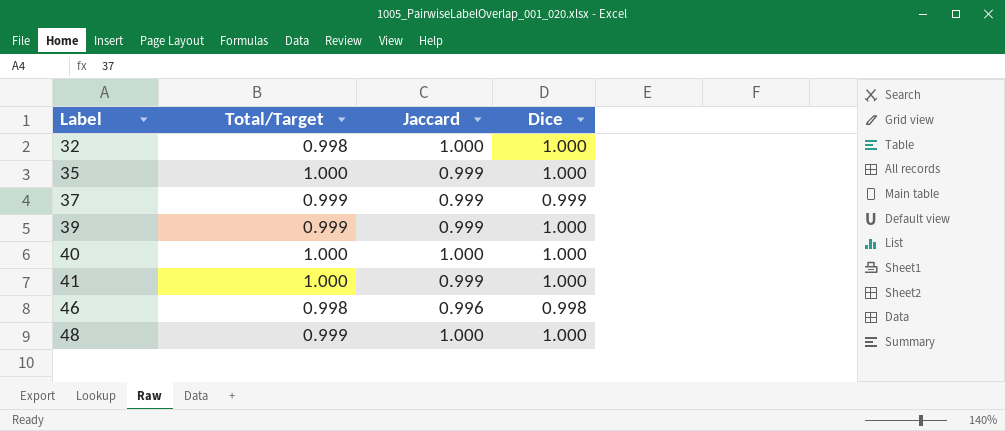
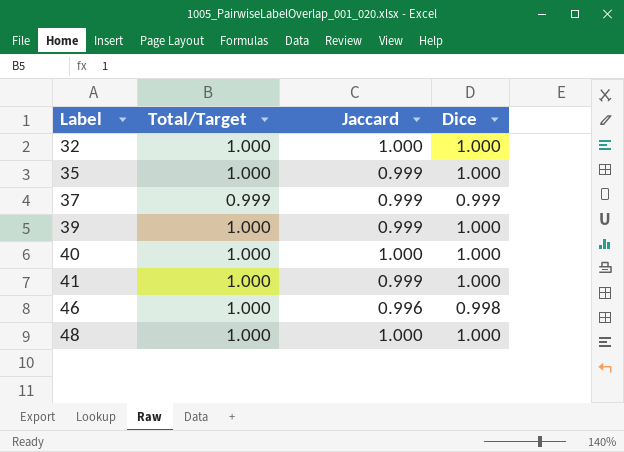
32 | Total/Target: 0.998 -> 1.000
39 | Total/Target: 0.999 -> 1.000
46 | Total/Target: 0.998 -> 1.000
48 | Total/Target: 0.999 -> 1.000

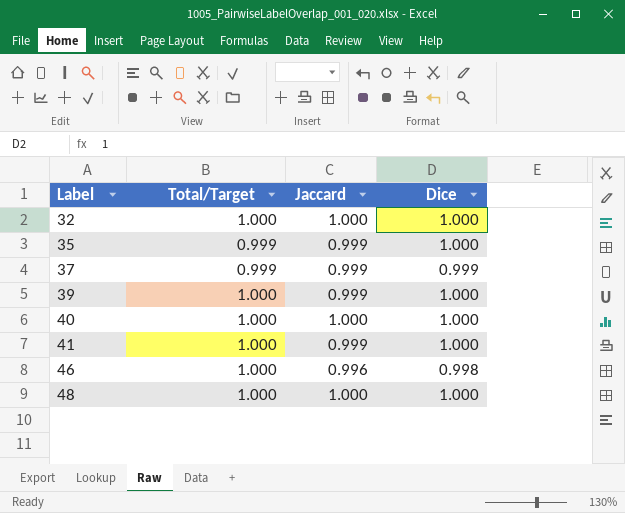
35 | Total/Target: 1.000 -> 0.999

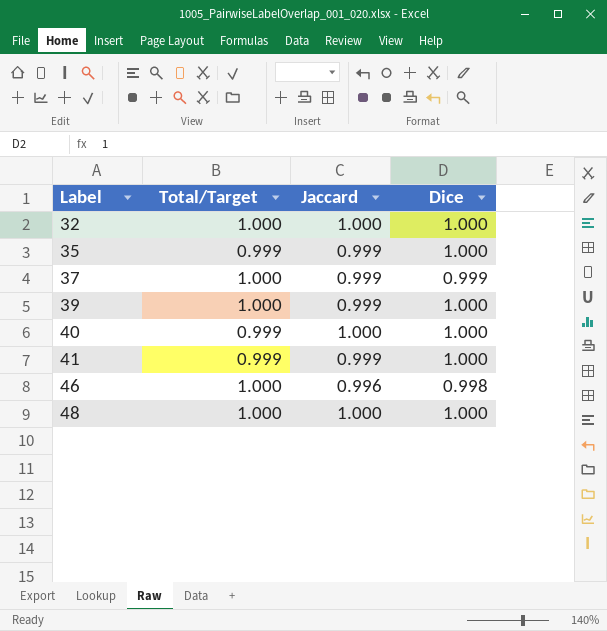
37 | Total/Target: 0.999 -> 1.000
40 | Total/Target: 1.000 -> 0.999
41 | Total/Target: 1.000 -> 0.999

